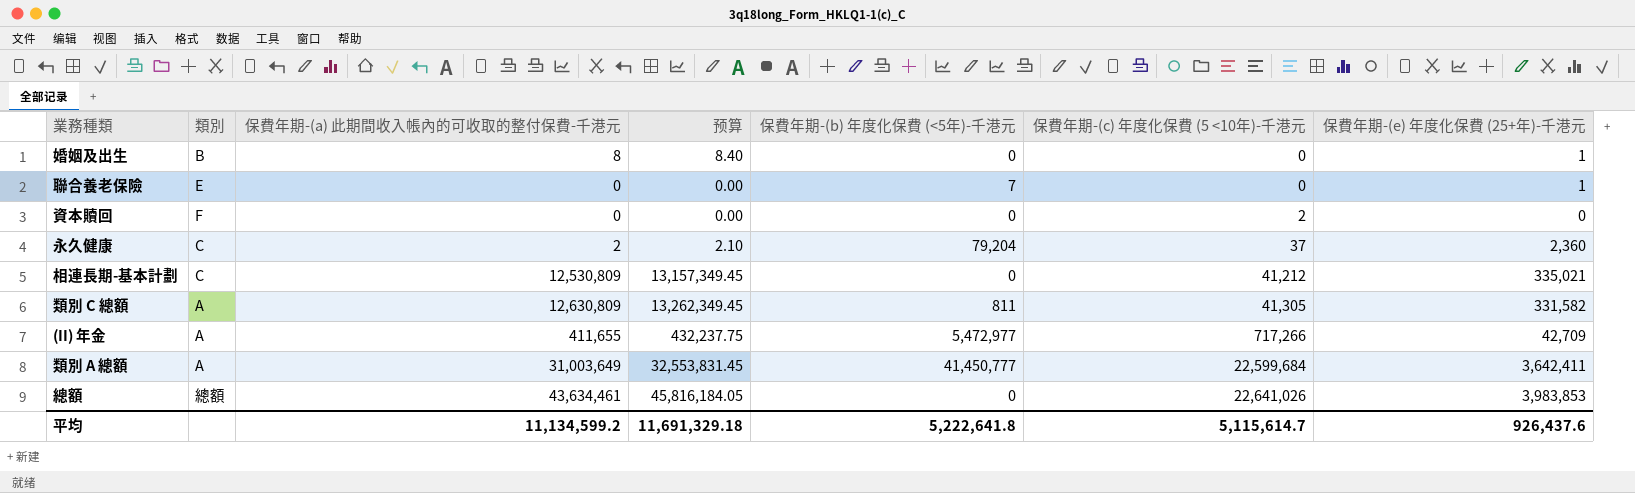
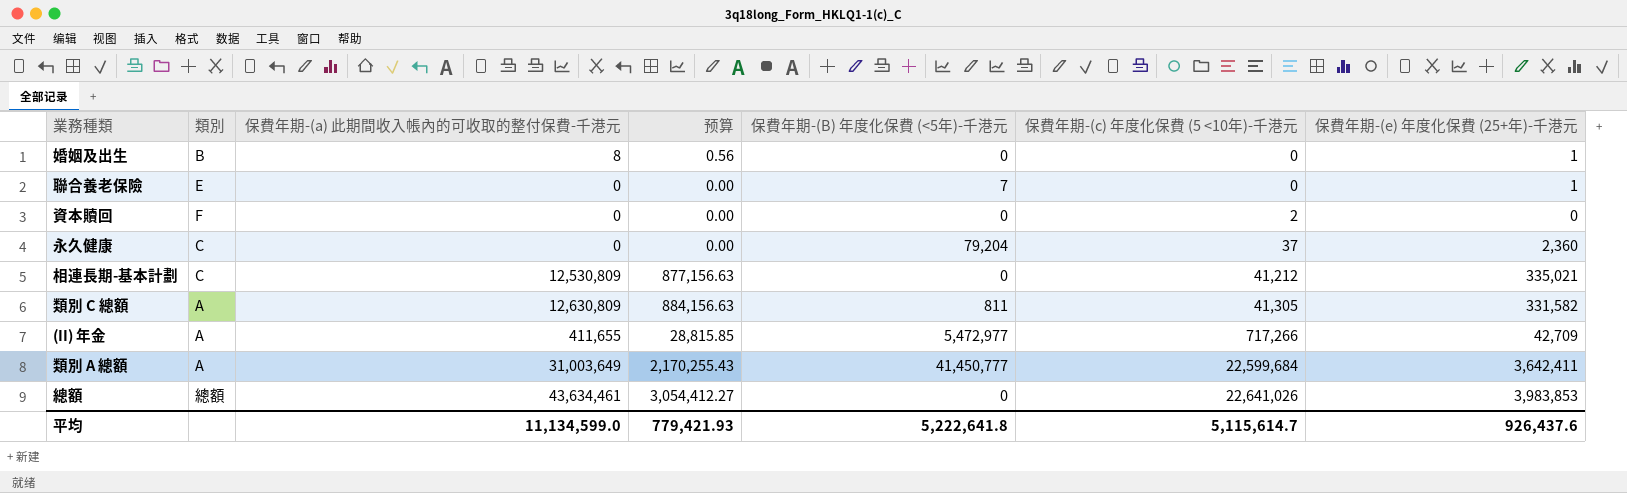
column 预算 | formula: [保費年期-(a) 此期間收入帳內的可收取的整付保費-千港元] * 1.05 -> [保費年期-(a) 此期間收入帳內的可收取的整付保費-千港元] * 0.07
column name: 保費年期-(b) 年度化保費 (<5年)-千港元 -> 保費年期-(B) 年度化保費 (<5年)-千港元
永久健康 | 保費年期-(a) 此期間收入帳內的可收取的整付保費-千港元: 2 -> 0
平均 | 保費年期-(a) 此期間收入帳內的可收取的整付保費-千港元: 11,134,599.2 -> 11,134,599.0
平均 | 预算: 11,691,329.18 -> 779,421.93

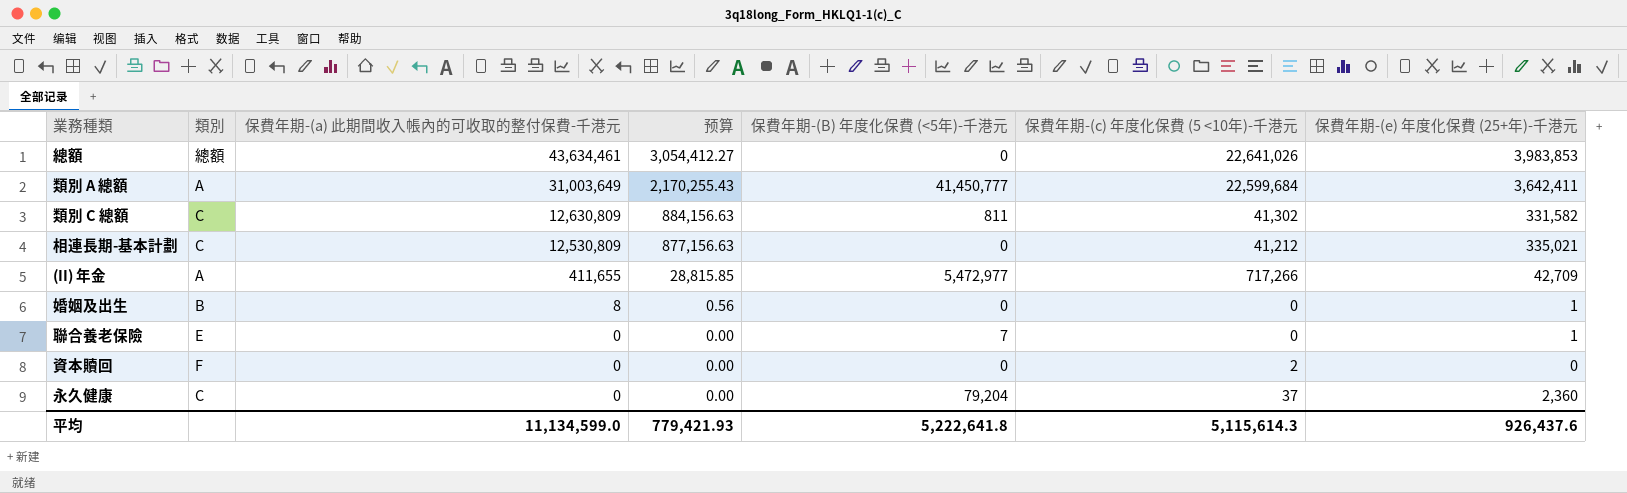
row order: 保費年期-(c) 年度化保費 (5 <10年)-千港元 ascending -> 保費年期-(a) 此期間收入帳內的可收取的整付保費-千港元 descending
類別 C 總額 | 類別: A -> C
類別 C 總額 | 保費年期-(c) 年度化保費 (5 <10年)-千港元: 41,305 -> 41,302
平均 | 保費年期-(c) 年度化保費 (5 <10年)-千港元: 5,115,614.7 -> 5,115,614.3

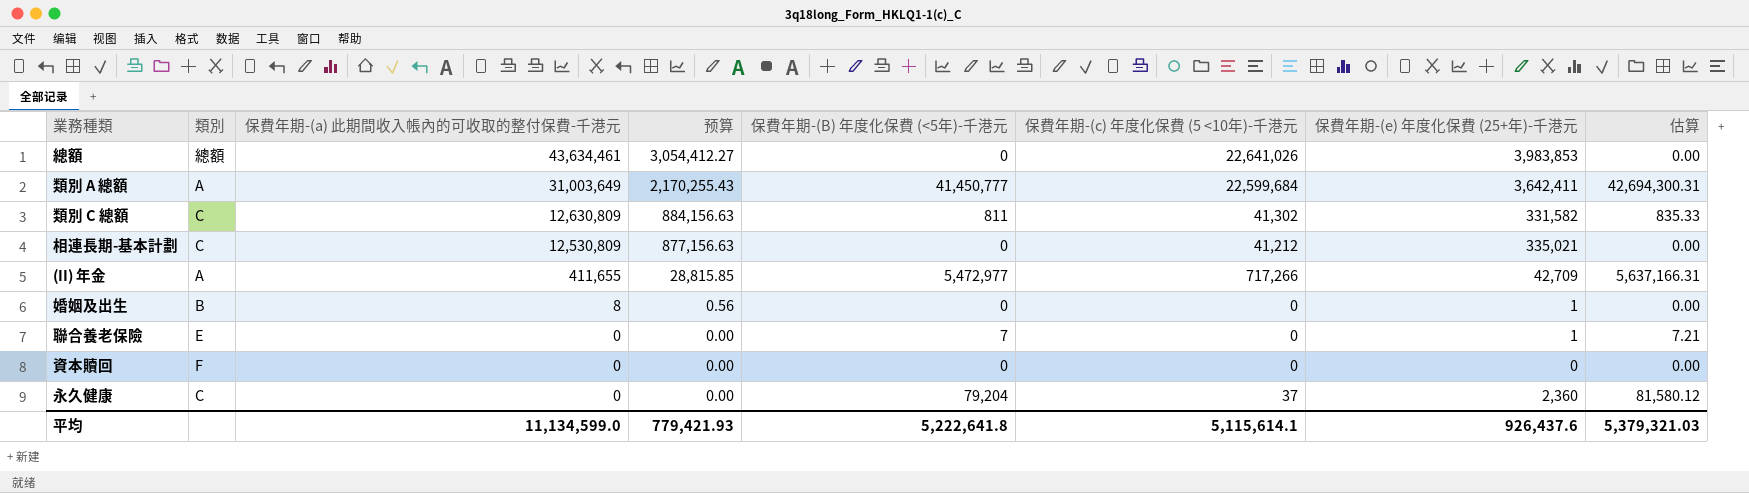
column 估算 | formula: none -> [保費年期-(B) 年度化保費 (<5年)-千港元] * 1.03
資本贖回 | 保費年期-(c) 年度化保費 (5 <10年)-千港元: 2 -> 0
平均 | 保費年期-(c) 年度化保費 (5 <10年)-千港元: 5,115,614.3 -> 5,115,614.1

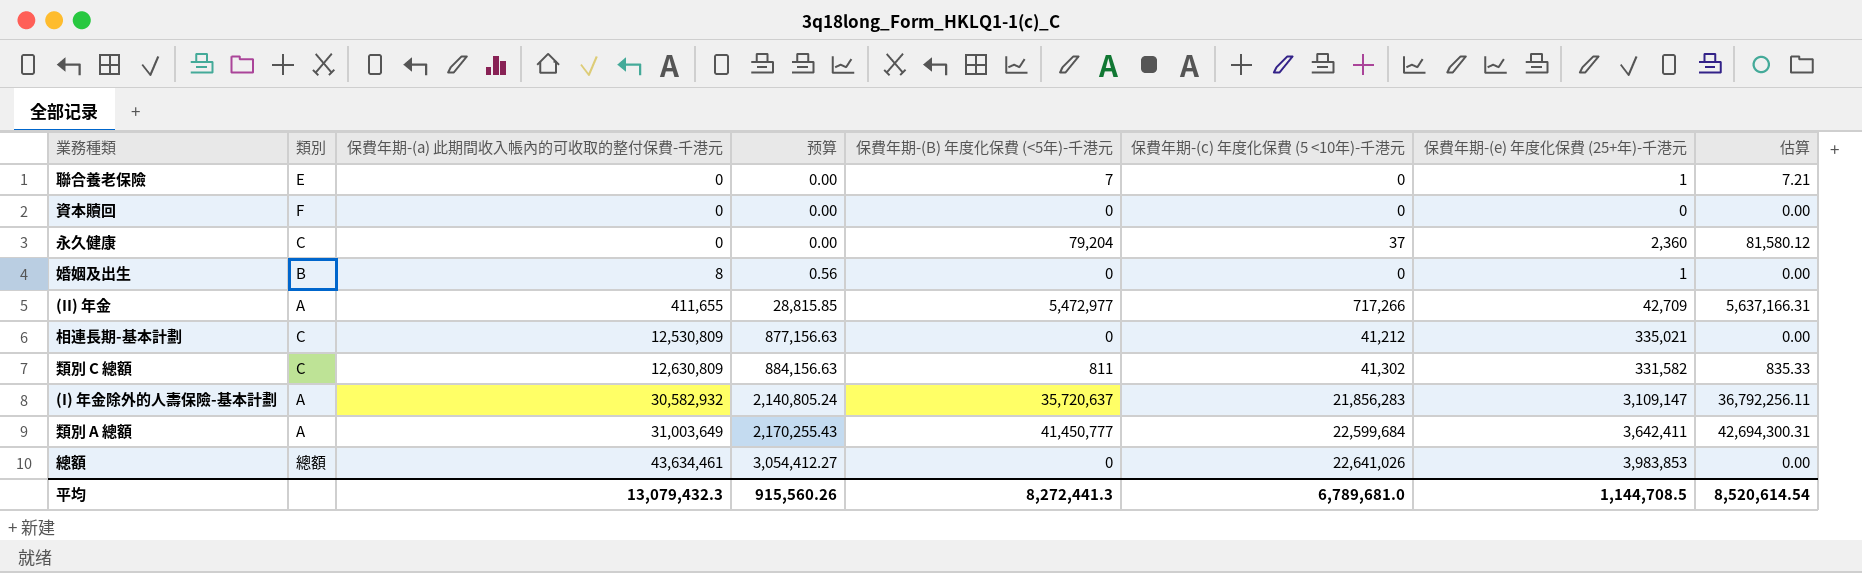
row order: 保費年期-(a) 此期間收入帳內的可收取的整付保費-千港元 descending -> 保費年期-(a) 此期間收入帳內的可收取的整付保費-千港元 ascending
row (I) 年金除外的人壽保險-基本計劃: none -> A | 30,582,932 | 2,140,805.24 | 35,720,637 | 21,856,283 | 3,109,147 | 36,792,256.11
平均 | 保費年期-(a) 此期間收入帳內的可收取的整付保費-千港元: 11,134,599.0 -> 13,079,432.3
平均 | 预算: 779,421.93 -> 915,560.26
平均 | 保費年期-(B) 年度化保費 (<5年)-千港元: 5,222,641.8 -> 8,272,441.3
平均 | 保費年期-(c) 年度化保費 (5 <10年)-千港元: 5,115,614.1 -> 6,789,681.0
平均 | 保費年期-(e) 年度化保費 (25+年)-千港元: 926,437.6 -> 1,144,708.5
平均 | 估算: 5,379,321.03 -> 8,520,614.54

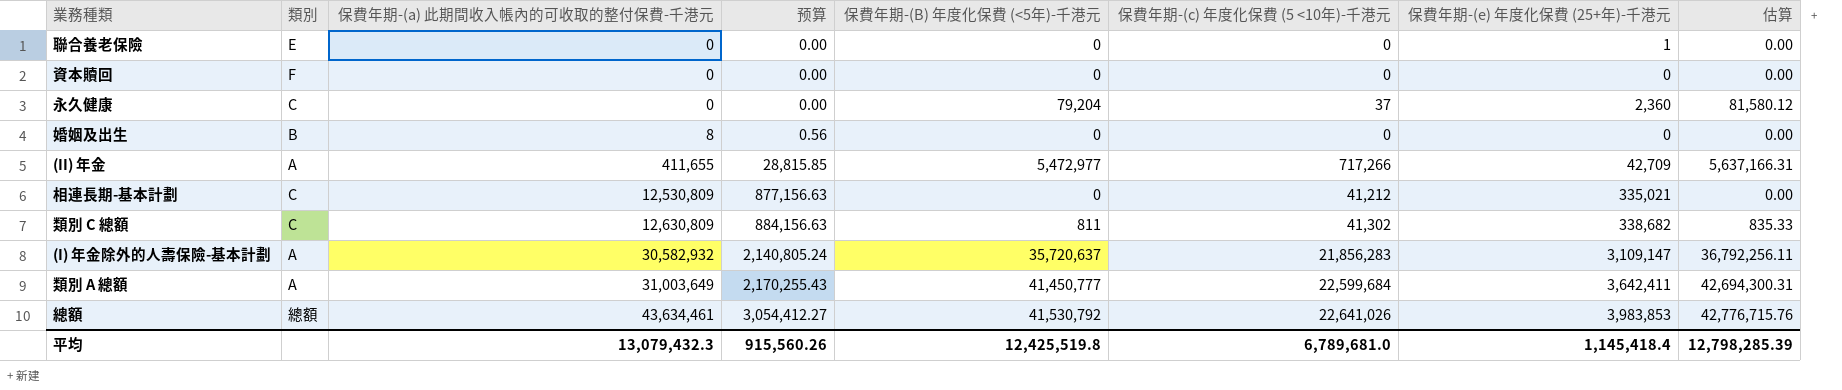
聯合養老保險 | 保費年期-(B) 年度化保費 (<5年)-千港元: 7 -> 0
聯合養老保險 | 估算: 7.21 -> 0.00
婚姻及出生 | 保費年期-(e) 年度化保費 (25+年)-千港元: 1 -> 0
類別 C 總額 | 保費年期-(e) 年度化保費 (25+年)-千港元: 331,582 -> 338,682
總額 | 保費年期-(B) 年度化保費 (<5年)-千港元: 0 -> 41,530,792
總額 | 估算: 0.00 -> 42,776,715.76
平均 | 保費年期-(B) 年度化保費 (<5年)-千港元: 8,272,441.3 -> 12,425,519.8
平均 | 保費年期-(e) 年度化保費 (25+年)-千港元: 1,144,708.5 -> 1,145,418.4
平均 | 估算: 8,520,614.54 -> 12,798,285.39

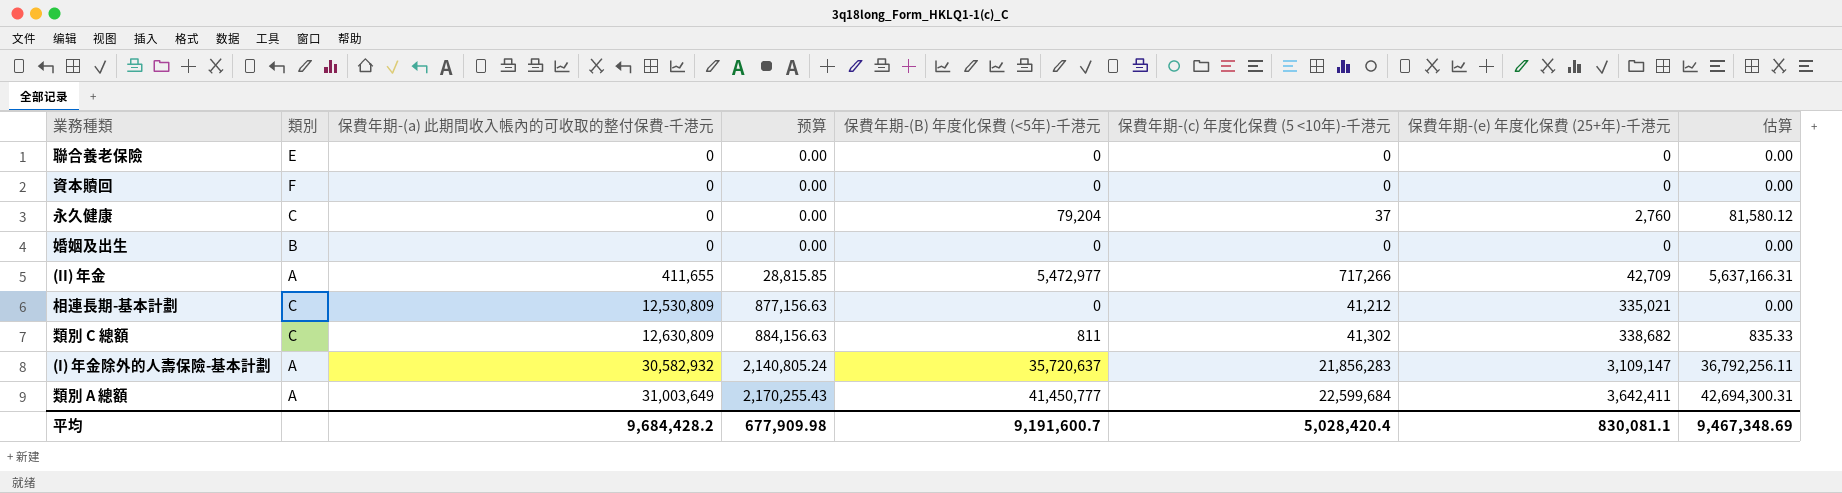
row 總額: 總額 | 43,634,461 | 3,054,412.27 | 41,530,792 | 22,641,026 | 3,983,853 | 42,776,715.76 -> none
聯合養老保險 | 保費年期-(e) 年度化保費 (25+年)-千港元: 1 -> 0
永久健康 | 保費年期-(e) 年度化保費 (25+年)-千港元: 2,360 -> 2,760
婚姻及出生 | 保費年期-(a) 此期間收入帳內的可收取的整付保費-千港元: 8 -> 0
婚姻及出生 | 预算: 0.56 -> 0.00
平均 | 保費年期-(a) 此期間收入帳內的可收取的整付保費-千港元: 13,079,432.3 -> 9,684,428.2
平均 | 预算: 915,560.26 -> 677,909.98
平均 | 保費年期-(B) 年度化保費 (<5年)-千港元: 12,425,519.8 -> 9,191,600.7
平均 | 保費年期-(c) 年度化保費 (5 <10年)-千港元: 6,789,681.0 -> 5,028,420.4
平均 | 保費年期-(e) 年度化保費 (25+年)-千港元: 1,145,418.4 -> 830,081.1
平均 | 估算: 12,798,285.39 -> 9,467,348.69

